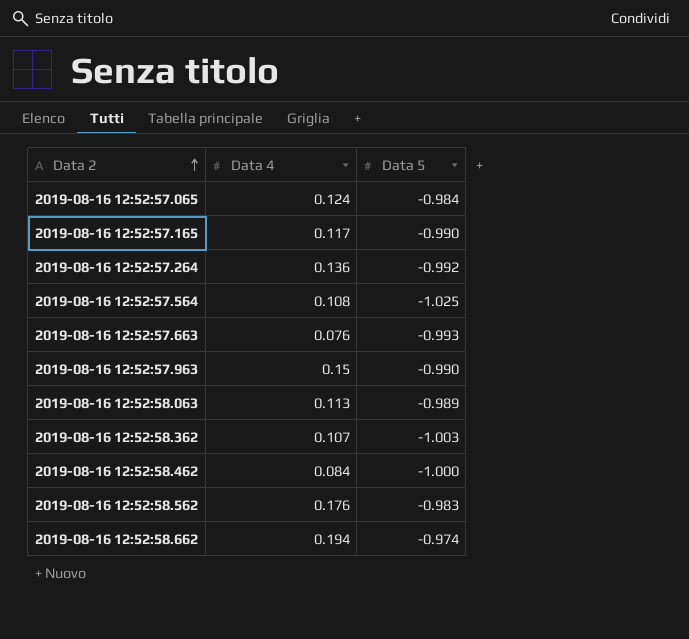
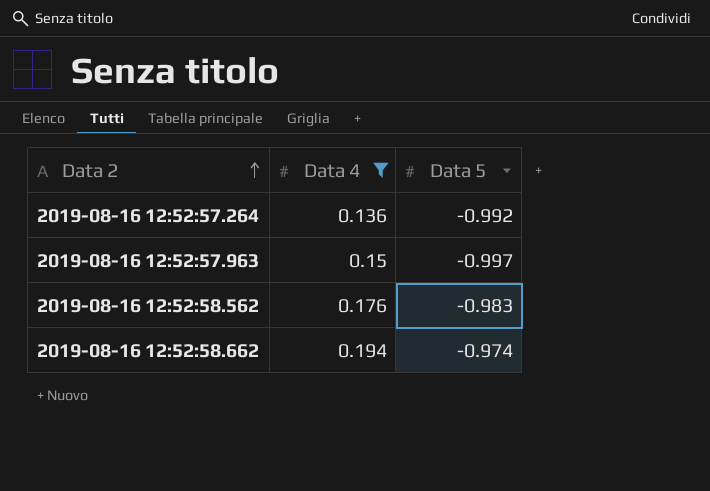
filter: none -> Data 4 >= 0.136
2019-08-16 12:52:57.963 | Data 5: -0.990 -> -0.997

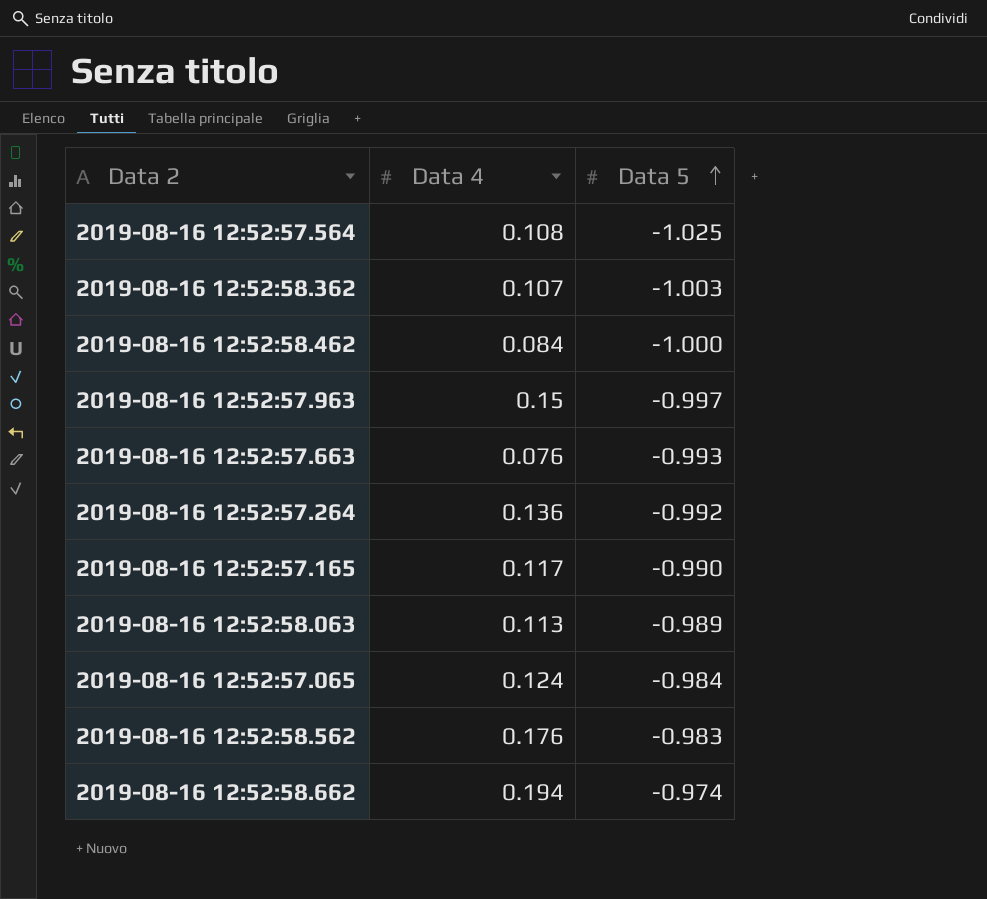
filter: Data 4 >= 0.136 -> none
row order: Data 2 ascending -> Data 5 ascending

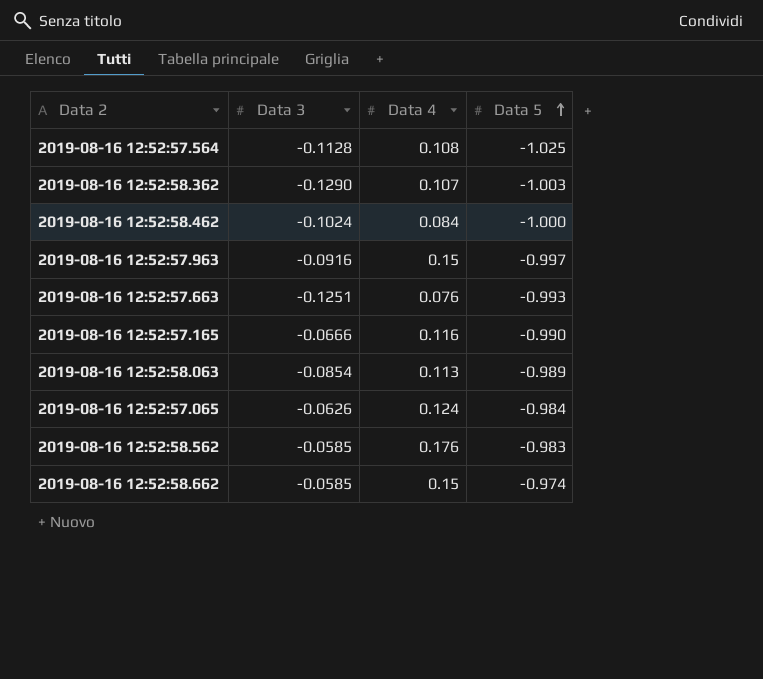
column Data 3 | position: none -> 2
row 2019-08-16 12:52:57.264: 0.136 | -0.992 -> none
2019-08-16 12:52:57.165 | Data 4: 0.117 -> 0.116
2019-08-16 12:52:58.662 | Data 4: 0.194 -> 0.15

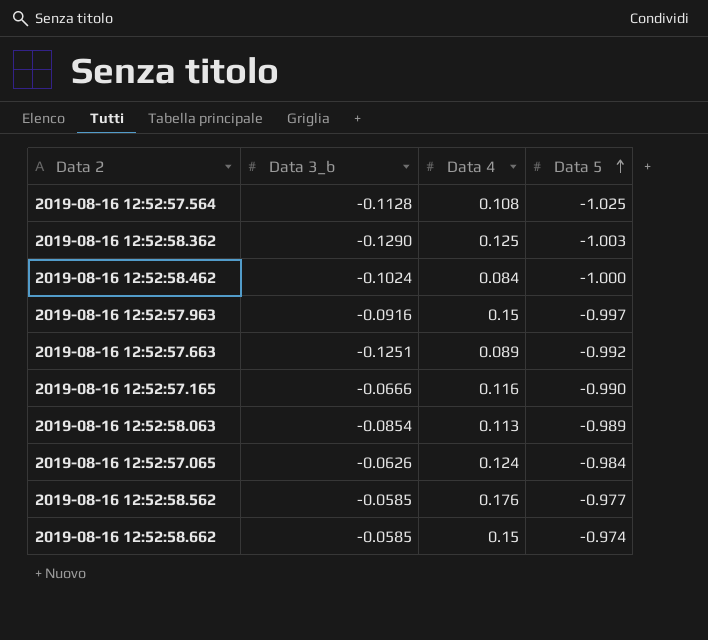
column name: Data 3 -> Data 3_b
2019-08-16 12:52:58.362 | Data 4: 0.107 -> 0.125
2019-08-16 12:52:57.663 | Data 4: 0.076 -> 0.089
2019-08-16 12:52:57.663 | Data 5: -0.993 -> -0.992
2019-08-16 12:52:58.562 | Data 5: -0.983 -> -0.977

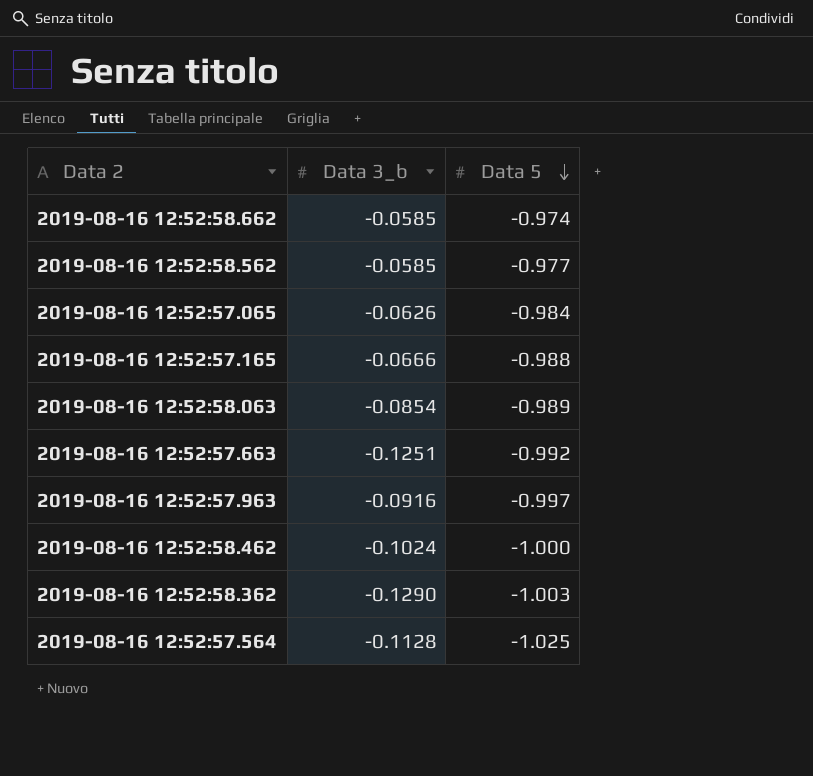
row order: Data 5 ascending -> Data 5 descending
column Data 4 | position: 3 -> none
2019-08-16 12:52:57.165 | Data 5: -0.990 -> -0.988

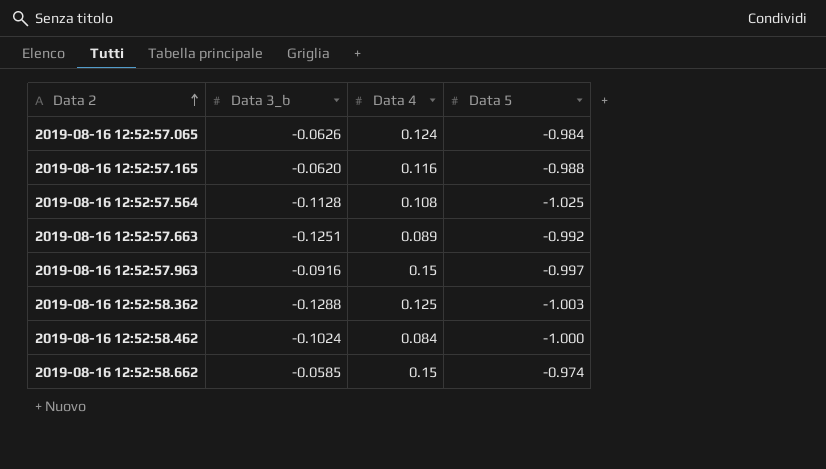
row order: Data 5 descending -> Data 2 ascending
column Data 4 | position: none -> 3
row 2019-08-16 12:52:58.562: -0.0585 | -0.977 -> none
row 2019-08-16 12:52:58.063: -0.0854 | -0.989 -> none
2019-08-16 12:52:57.165 | Data 3_b: -0.0666 -> -0.0620
2019-08-16 12:52:58.362 | Data 3_b: -0.1290 -> -0.1288

